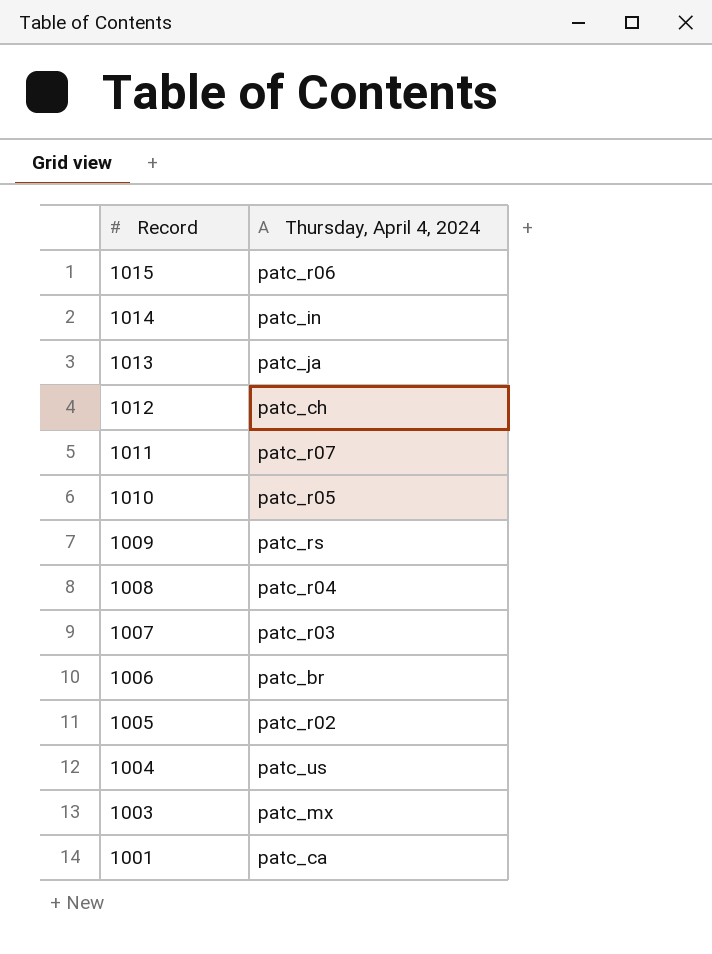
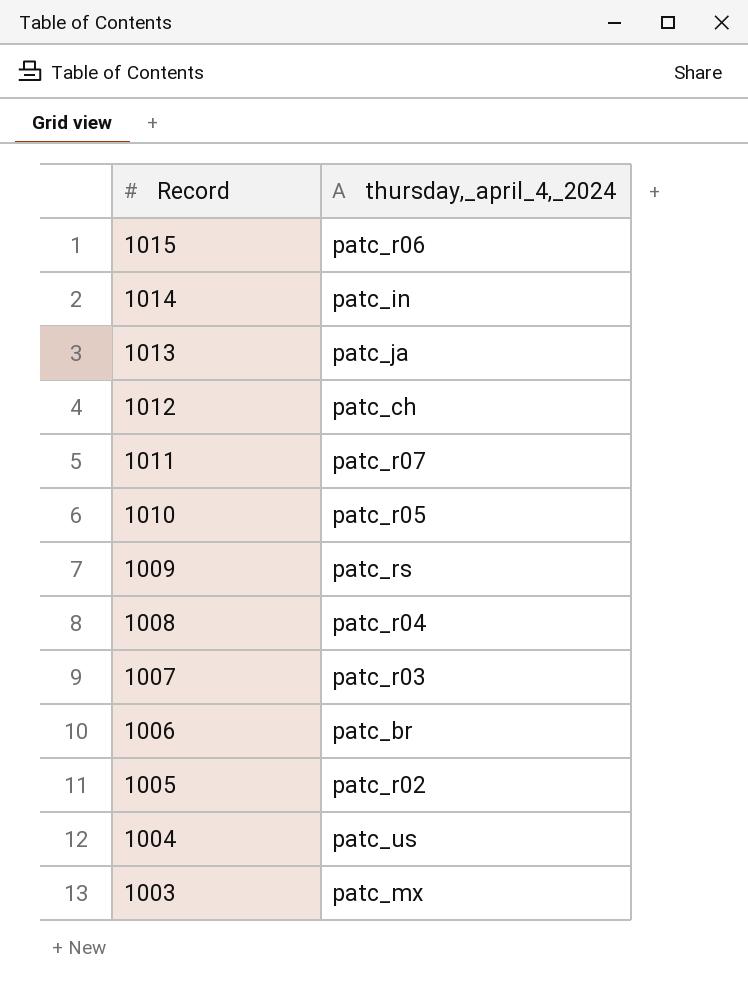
column name: Thursday, April 4, 2024 -> thursday,_april_4,_2024
row 1001: patc_ca -> none

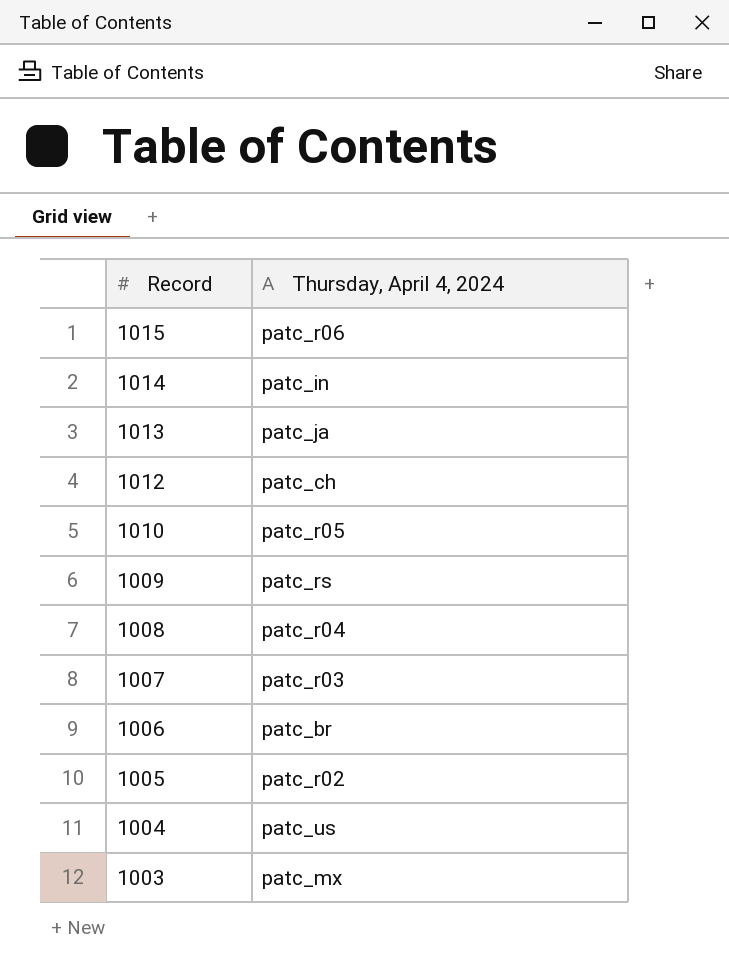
column name: thursday,_april_4,_2024 -> Thursday, April 4, 2024
row 1011: patc_r07 -> none

